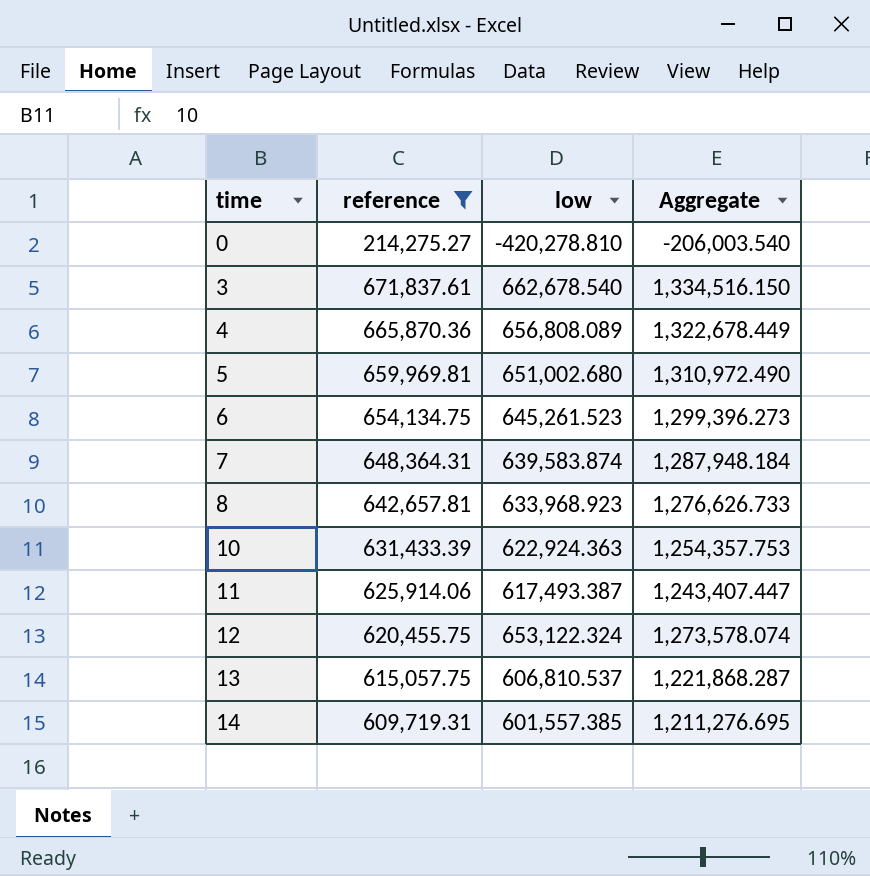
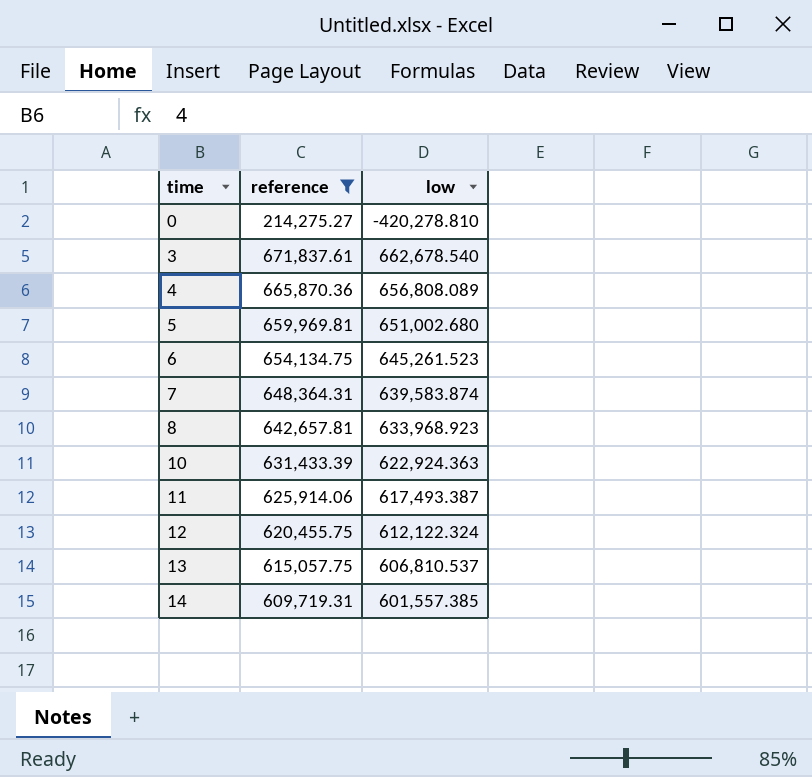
column Aggregate | formula: [reference] + [low] -> none
12 | low: 653,122.324 -> 612,122.324

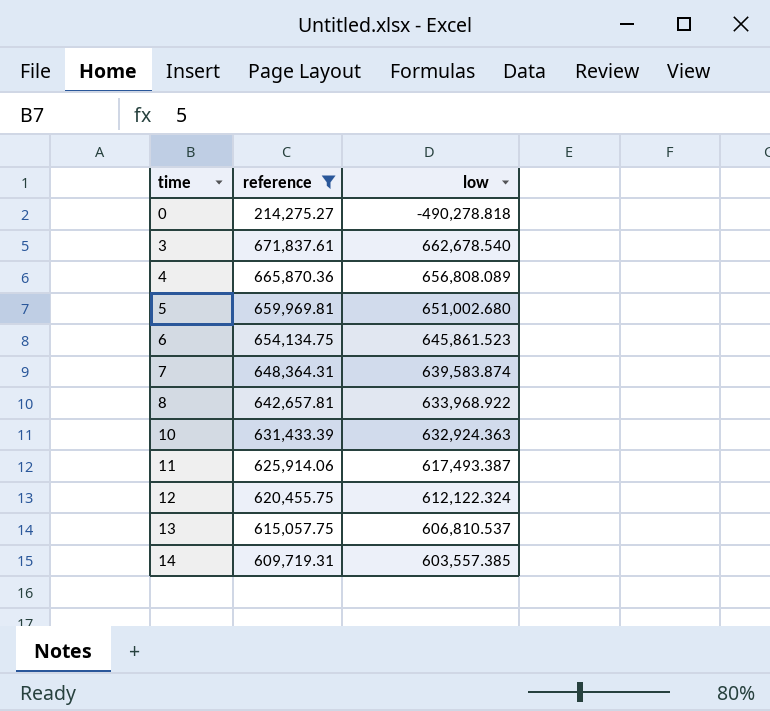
0 | low: -420,278.810 -> -490,278.818
6 | low: 645,261.523 -> 645,861.523
8 | low: 633,968.923 -> 633,968.922
10 | low: 622,924.363 -> 632,924.363
14 | low: 601,557.385 -> 603,557.385

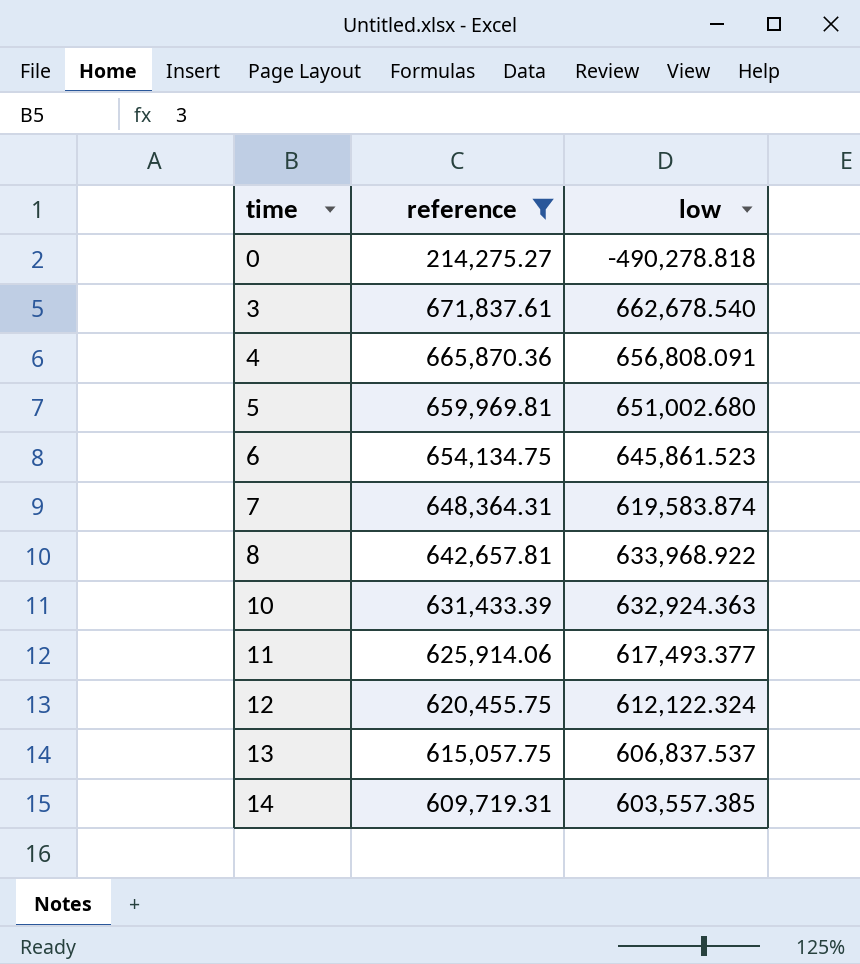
4 | low: 656,808.089 -> 656,808.091
7 | low: 639,583.874 -> 619,583.874
11 | low: 617,493.387 -> 617,493.377
13 | low: 606,810.537 -> 606,837.537

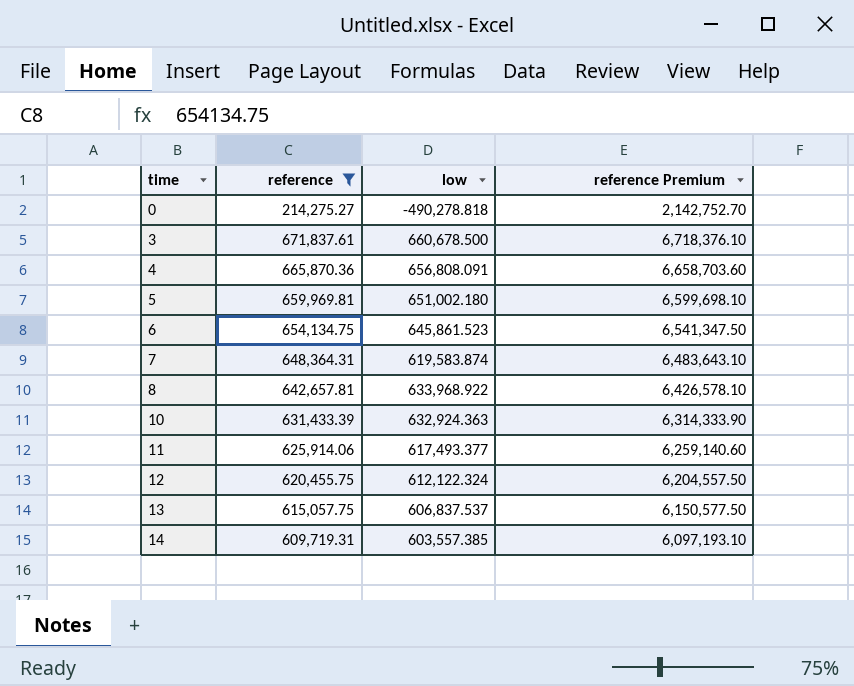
column reference Premium | formula: none -> [reference] * 10
3 | low: 662,678.540 -> 660,678.500
5 | low: 651,002.680 -> 651,002.180

